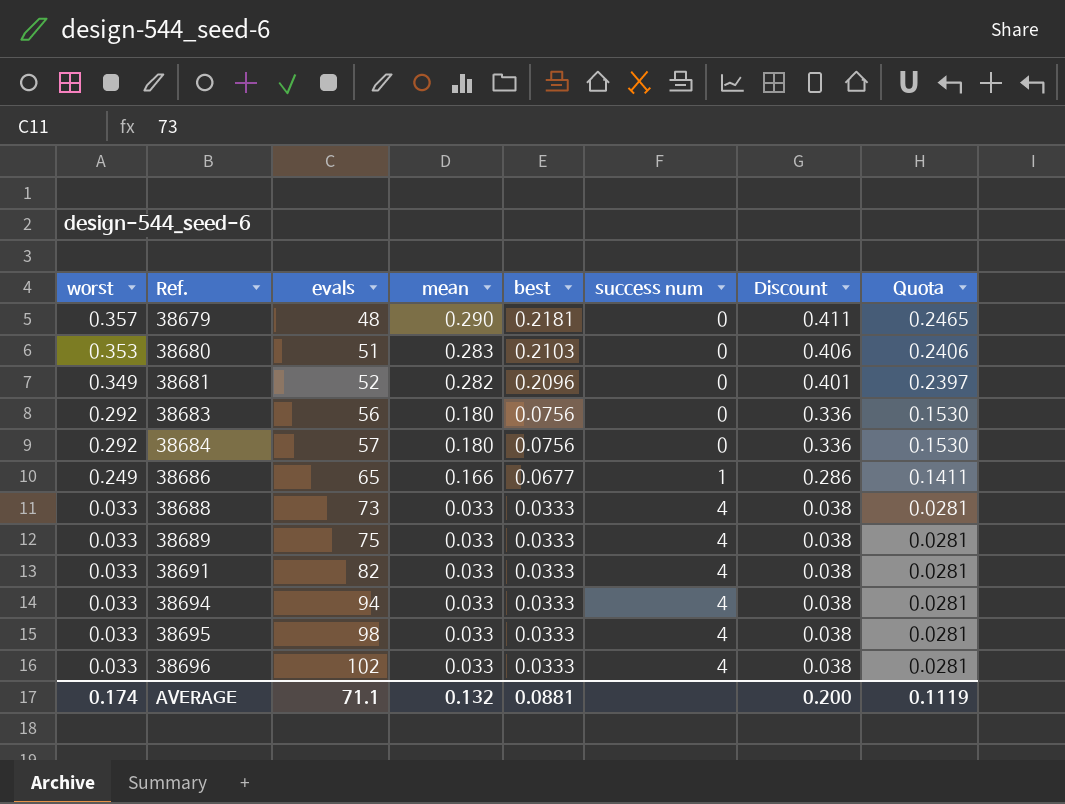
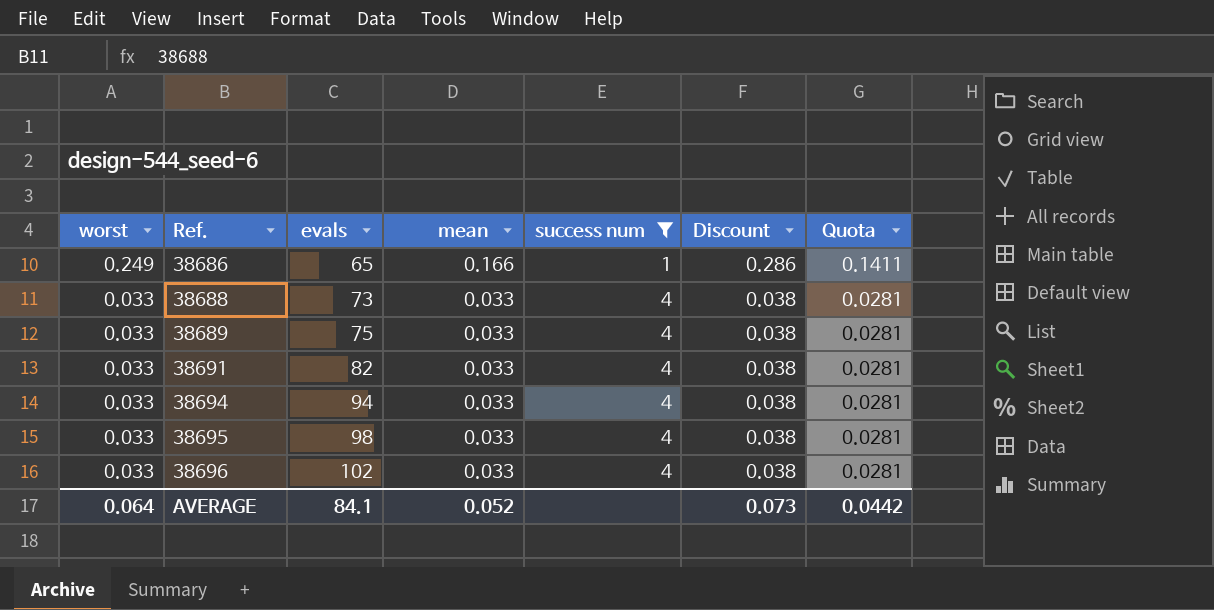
filter: none -> success num != 0
column best | position: 5 -> none
AVERAGE | worst: 0.174 -> 0.064
AVERAGE | evals: 71.1 -> 84.1
AVERAGE | mean: 0.132 -> 0.052
AVERAGE | Discount: 0.200 -> 0.073
AVERAGE | Quota: 0.1119 -> 0.0442

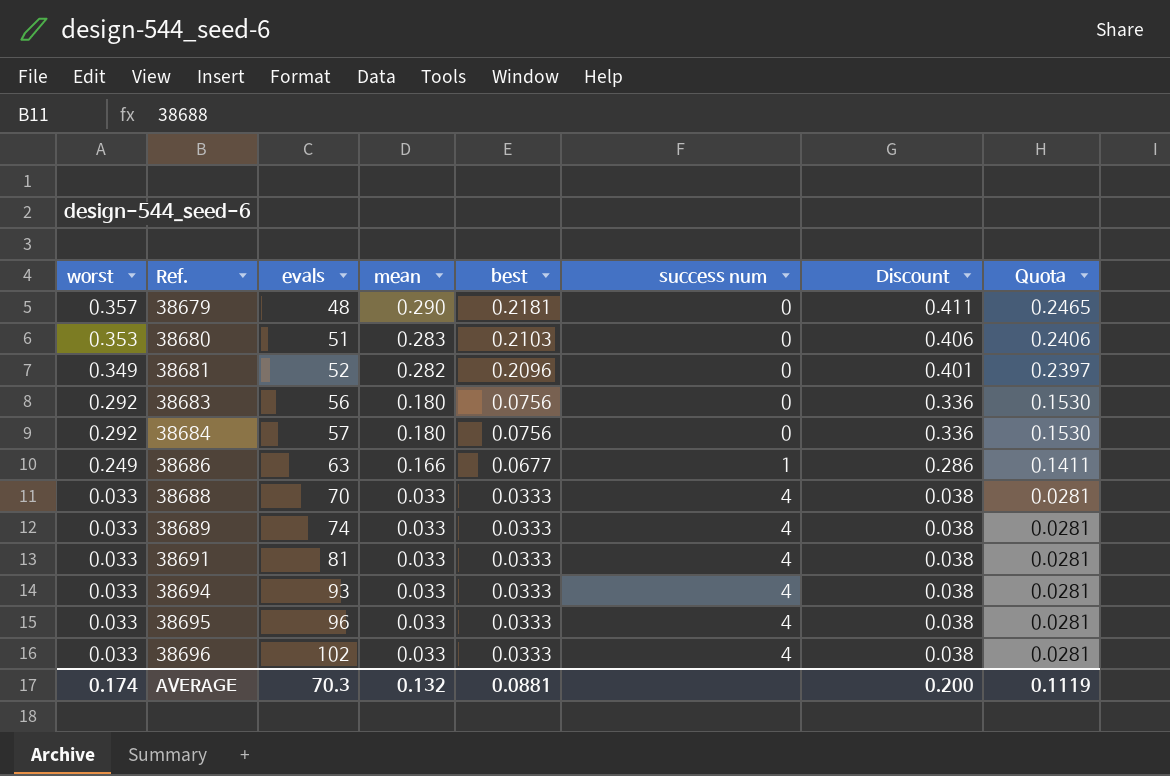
filter: success num != 0 -> none
column best | position: none -> 5
38686 | evals: 65 -> 63
38688 | evals: 73 -> 70
38689 | evals: 75 -> 74
38691 | evals: 82 -> 81
38694 | evals: 94 -> 93
38695 | evals: 98 -> 96
AVERAGE | worst: 0.064 -> 0.174
AVERAGE | evals: 84.1 -> 70.3
AVERAGE | mean: 0.052 -> 0.132
AVERAGE | Discount: 0.073 -> 0.200
AVERAGE | Quota: 0.0442 -> 0.1119

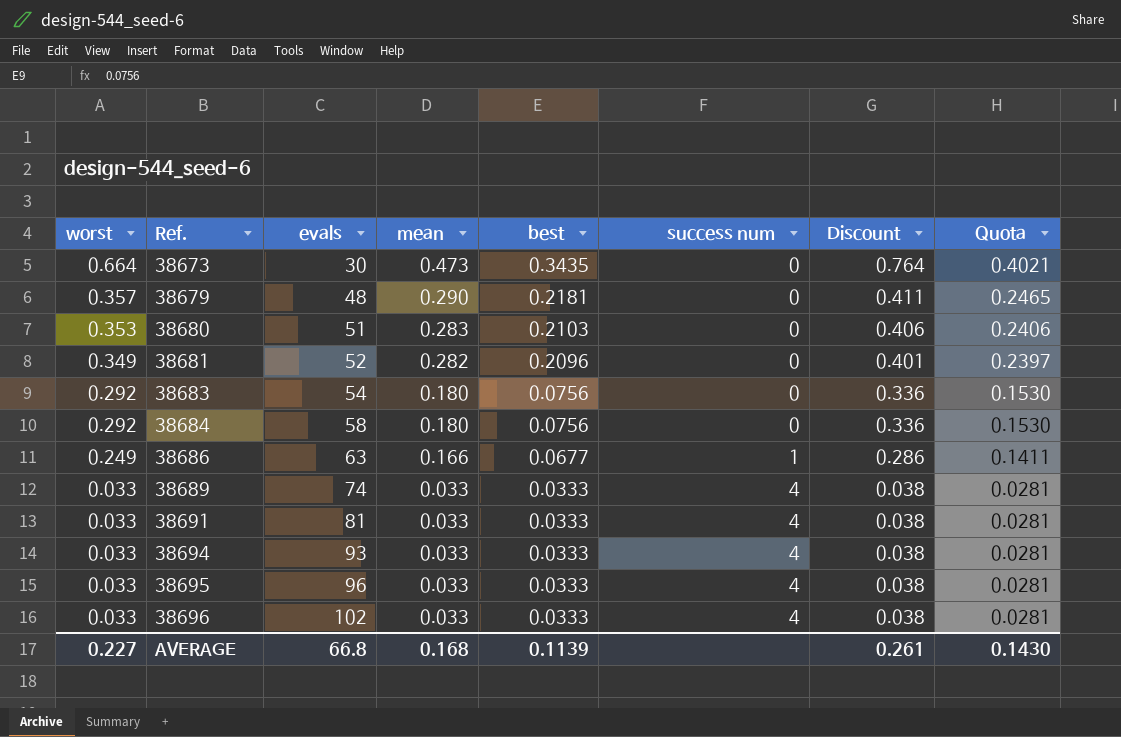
row 38688: 0.033 | 70 | 0.033 | 0.0333 | 4 | 0.038 | 0.0281 -> none
row 38673: none -> 0.664 | 30 | 0.473 | 0.3435 | 0 | 0.764 | 0.4021
38683 | evals: 56 -> 54
38684 | evals: 57 -> 58
AVERAGE | worst: 0.174 -> 0.227
AVERAGE | evals: 70.3 -> 66.8
AVERAGE | mean: 0.132 -> 0.168
AVERAGE | best: 0.0881 -> 0.1139
AVERAGE | Discount: 0.200 -> 0.261
AVERAGE | Quota: 0.1119 -> 0.1430

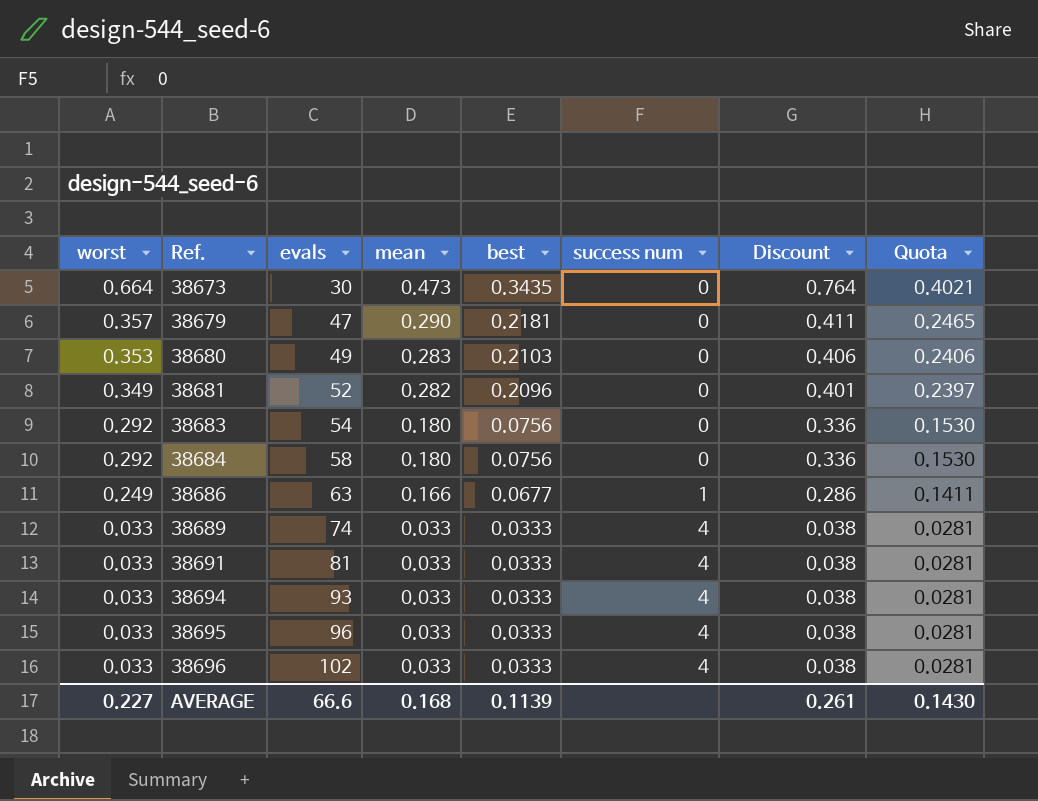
38679 | evals: 48 -> 47
38680 | evals: 51 -> 49
AVERAGE | evals: 66.8 -> 66.6

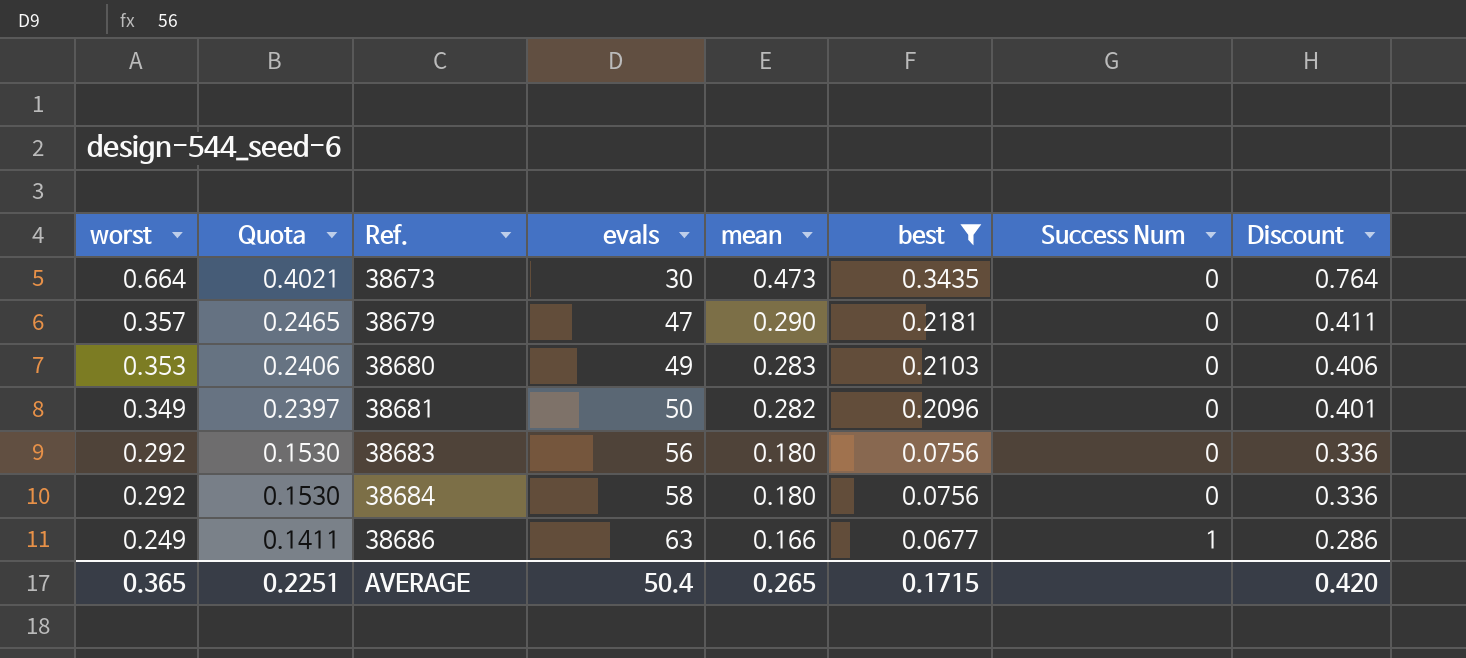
filter: none -> best != 0.0333
column Quota | position: 8 -> 2
column name: success num -> Success Num
38681 | evals: 52 -> 50
38683 | evals: 54 -> 56
AVERAGE | worst: 0.227 -> 0.365
AVERAGE | Quota: 0.1430 -> 0.2251
AVERAGE | evals: 66.6 -> 50.4
AVERAGE | mean: 0.168 -> 0.265
AVERAGE | best: 0.1139 -> 0.1715
AVERAGE | Discount: 0.261 -> 0.420

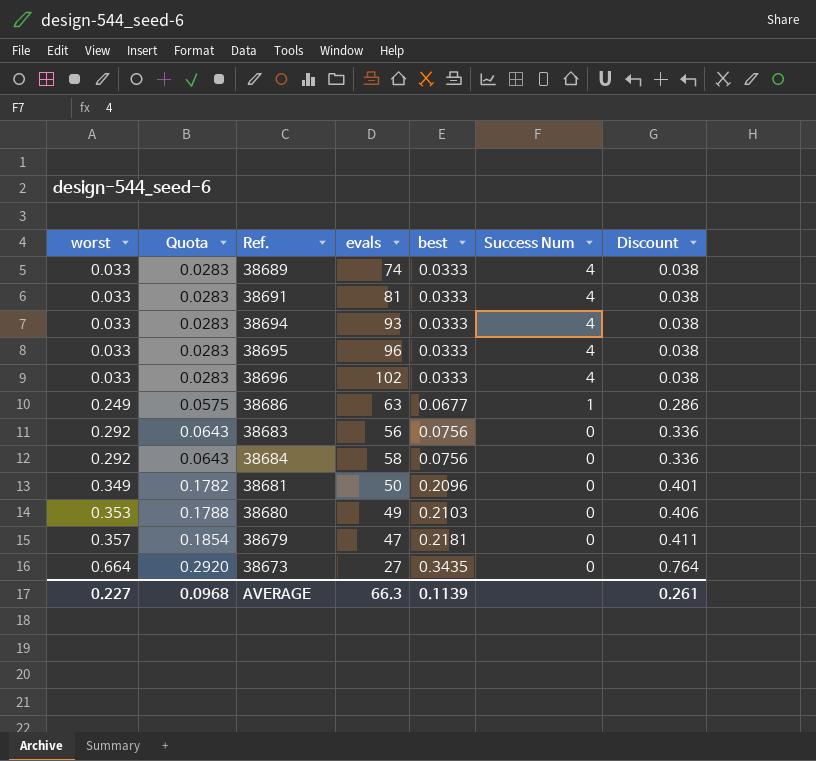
filter: best != 0.0333 -> none
row order: worst descending -> worst ascending
column mean | position: 5 -> none
column Quota | formula: [mean] * 0.85 -> [best] * 0.85
38673 | evals: 30 -> 27
AVERAGE | worst: 0.365 -> 0.227
AVERAGE | Quota: 0.2251 -> 0.0968
AVERAGE | evals: 50.4 -> 66.3
AVERAGE | best: 0.1715 -> 0.1139
AVERAGE | Discount: 0.420 -> 0.261

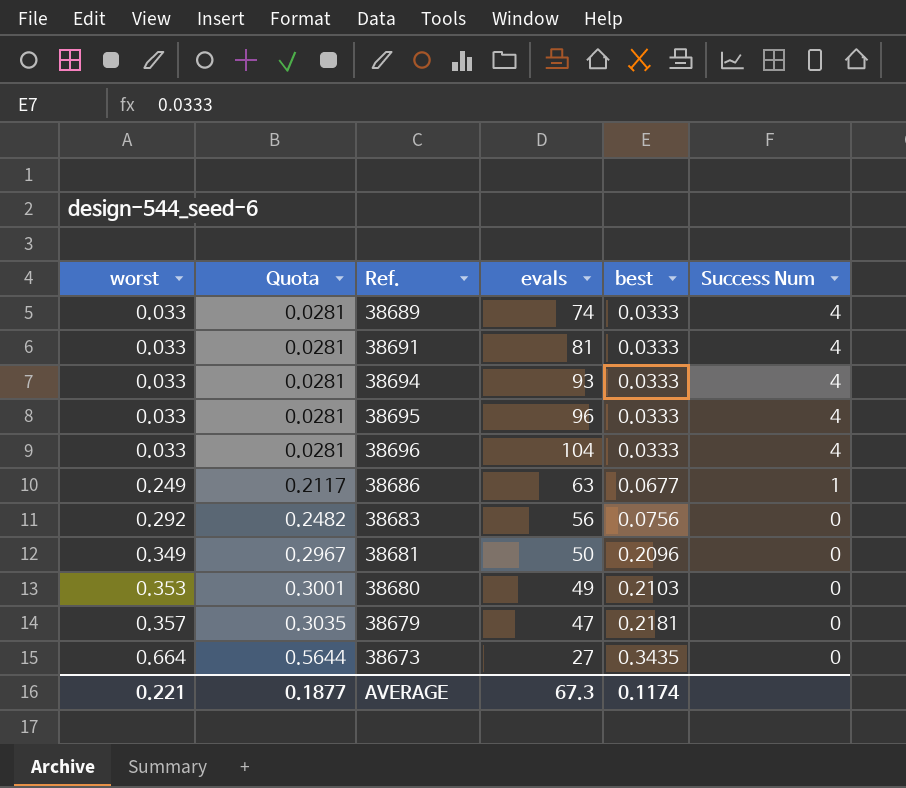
column Discount | formula: [worst] * 1.15 -> none
column Quota | formula: [best] * 0.85 -> [worst] * 0.85
row 38684: 0.292 | 0.0643 | 58 | 0.0756 | 0 | 0.336 -> none
38696 | evals: 102 -> 104
AVERAGE | worst: 0.227 -> 0.221
AVERAGE | Quota: 0.0968 -> 0.1877
AVERAGE | evals: 66.3 -> 67.3
AVERAGE | best: 0.1139 -> 0.1174

